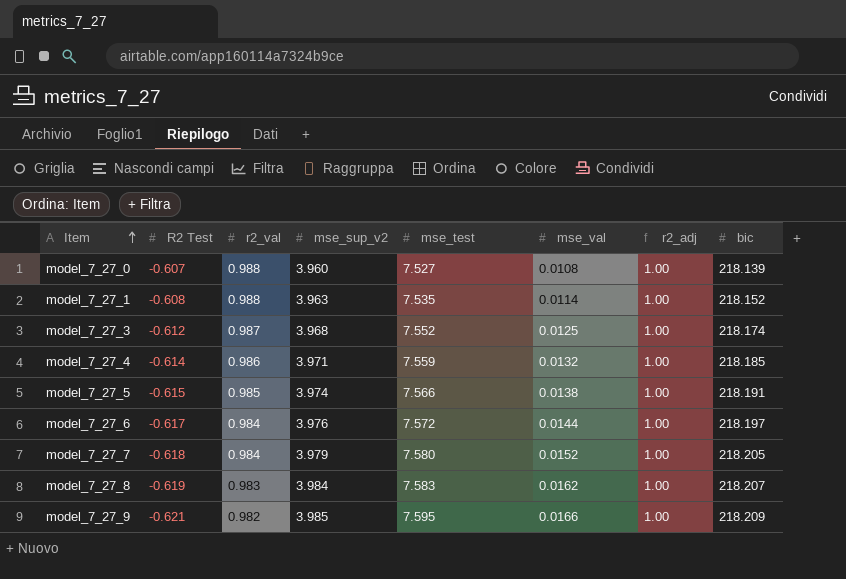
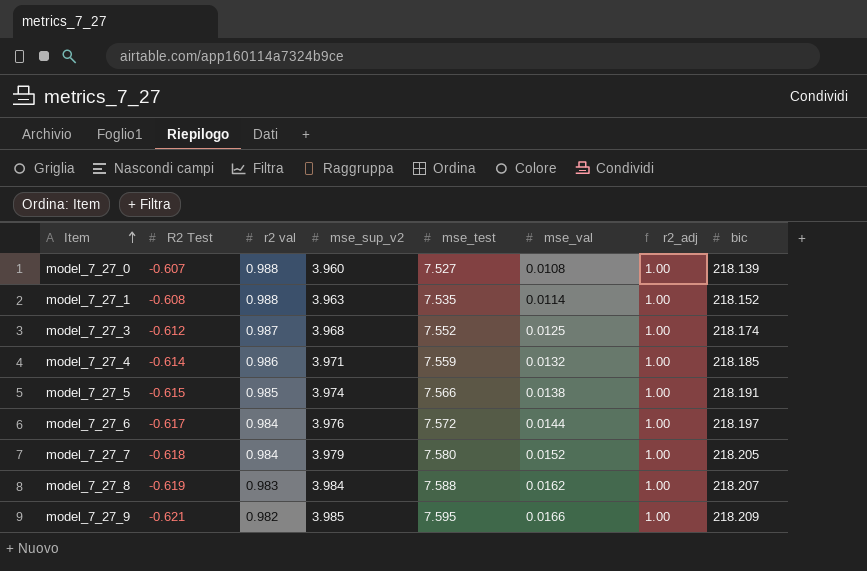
column name: r2_val -> r2 val
model_7_27_8 | mse_test: 7.583 -> 7.588

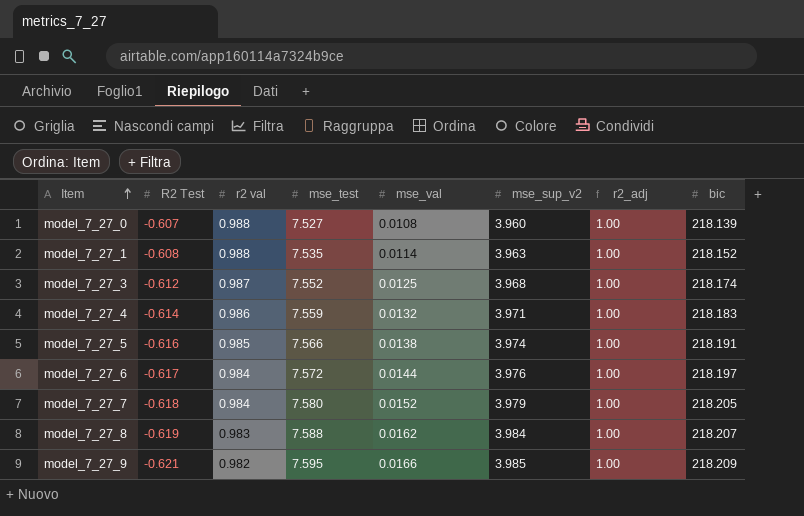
column mse_sup_v2 | position: 4 -> 6
model_7_27_4 | bic: 218.185 -> 218.183
model_7_27_5 | R2 Test: -0.615 -> -0.616

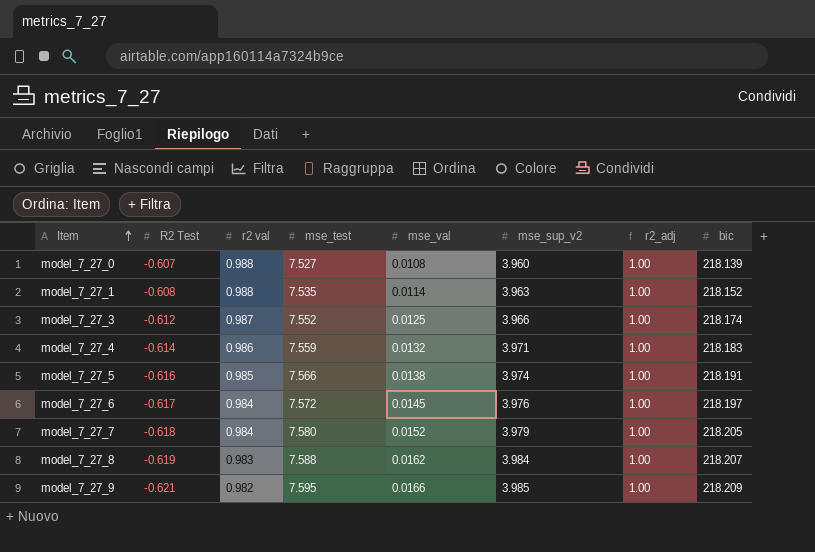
model_7_27_3 | mse_sup_v2: 3.968 -> 3.966
model_7_27_6 | mse_val: 0.0144 -> 0.0145

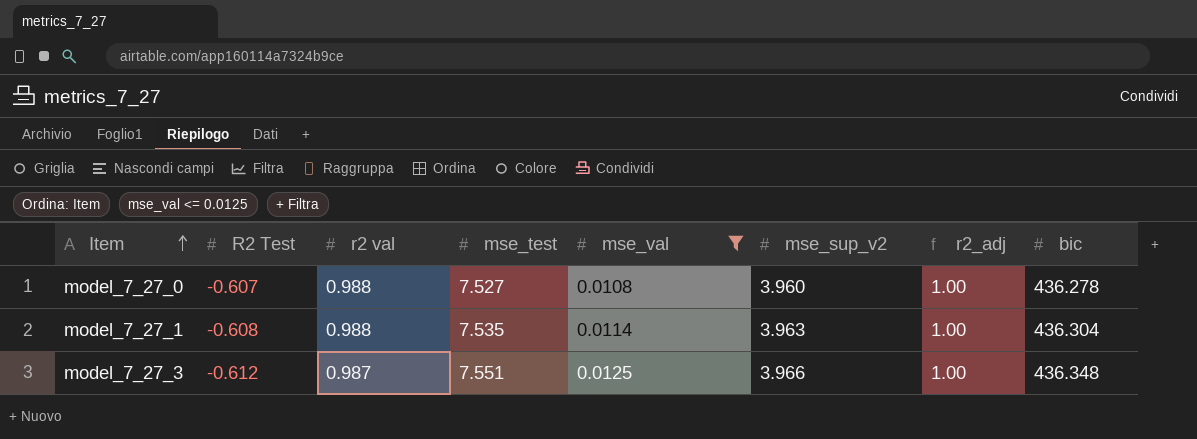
filter: none -> mse_val <= 0.0125
model_7_27_0 | bic: 218.139 -> 436.278
model_7_27_1 | bic: 218.152 -> 436.304
model_7_27_3 | mse_test: 7.552 -> 7.551
model_7_27_3 | bic: 218.174 -> 436.348

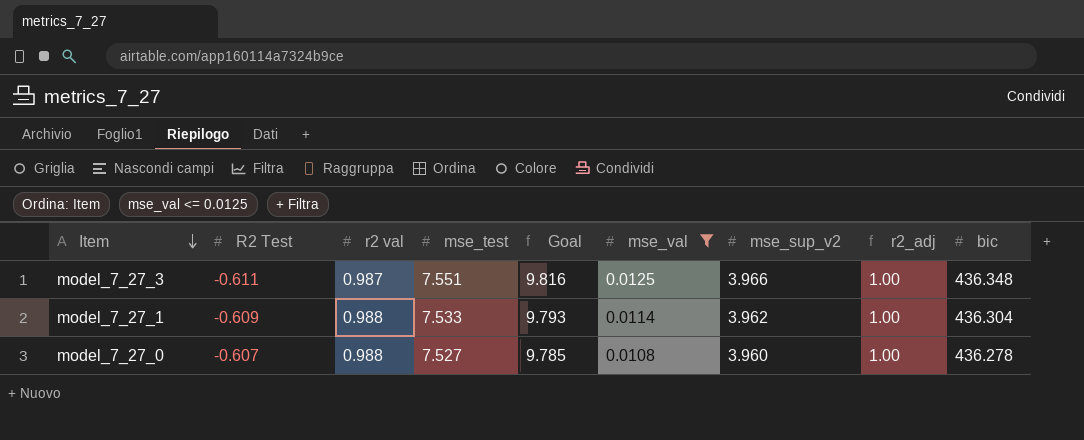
row order: Item ascending -> Item descending
column Goal | formula: none -> [mse_test] * 1.3
model_7_27_3 | R2 Test: -0.612 -> -0.611
model_7_27_1 | R2 Test: -0.608 -> -0.609
model_7_27_1 | mse_test: 7.535 -> 7.533
model_7_27_1 | mse_sup_v2: 3.963 -> 3.962

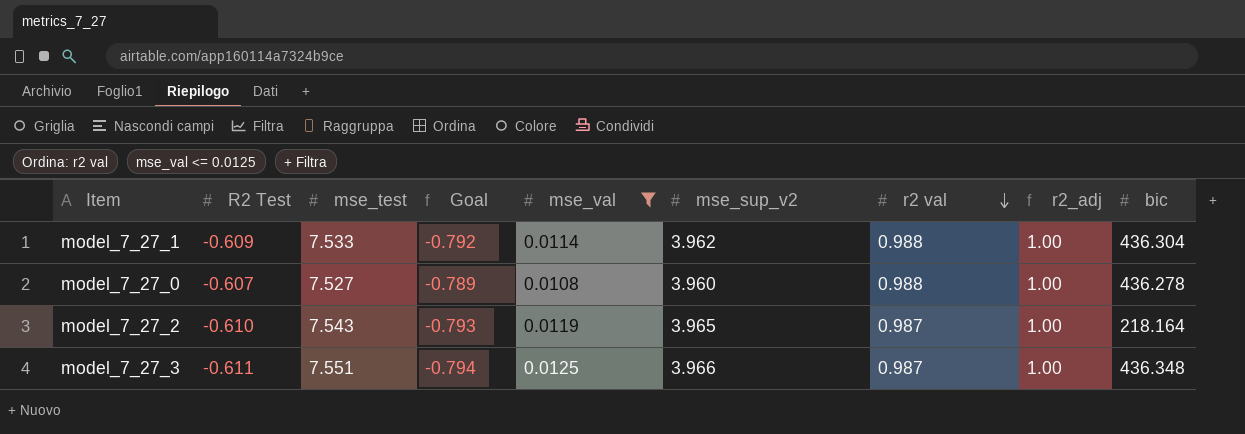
row order: Item descending -> r2 val descending
column Goal | formula: [mse_test] * 1.3 -> [R2 Test] * 1.3
column r2 val | position: 3 -> 7
row model_7_27_2: none -> -0.610 | 7.543 | -0.793 | 0.0119 | 3.965 | 0.987 | 1.00 | 218.164

